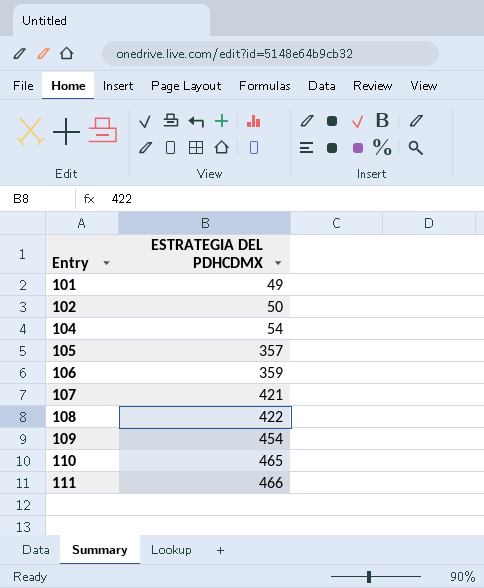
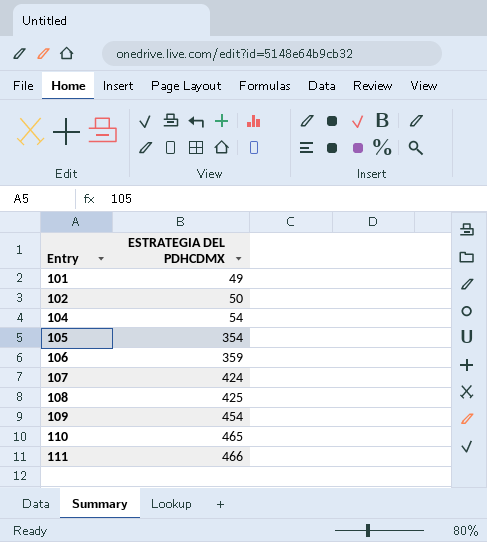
105 | ESTRATEGIA DEL PDHCDMX: 357 -> 354
107 | ESTRATEGIA DEL PDHCDMX: 421 -> 424
108 | ESTRATEGIA DEL PDHCDMX: 422 -> 425

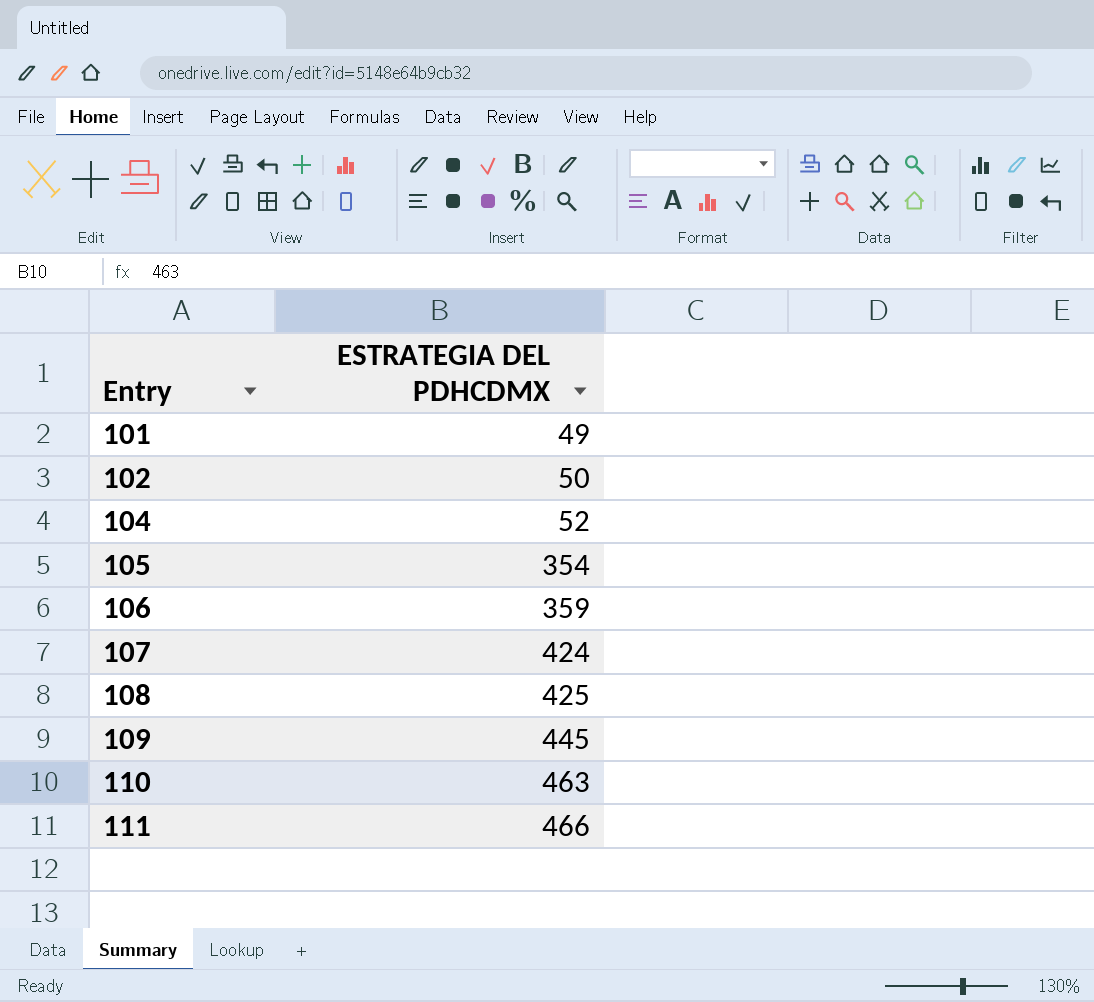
104 | ESTRATEGIA DEL PDHCDMX: 54 -> 52
109 | ESTRATEGIA DEL PDHCDMX: 454 -> 445
110 | ESTRATEGIA DEL PDHCDMX: 465 -> 463

